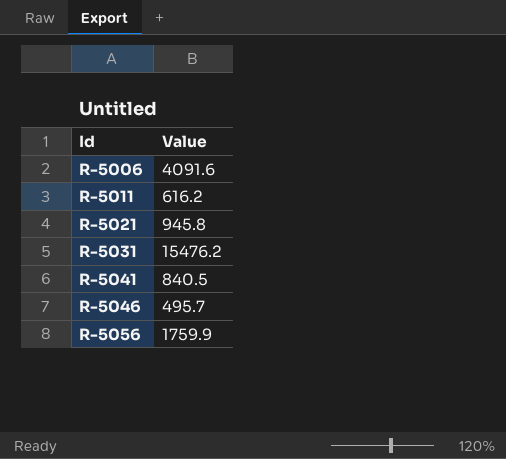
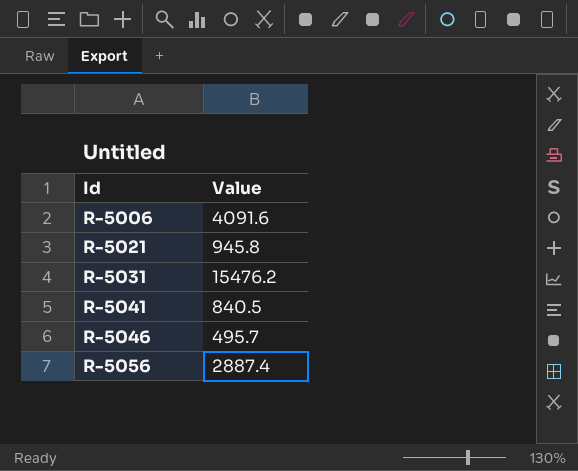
row R-5011: 616.2 -> none
R-5056 | Value: 1759.9 -> 2887.4

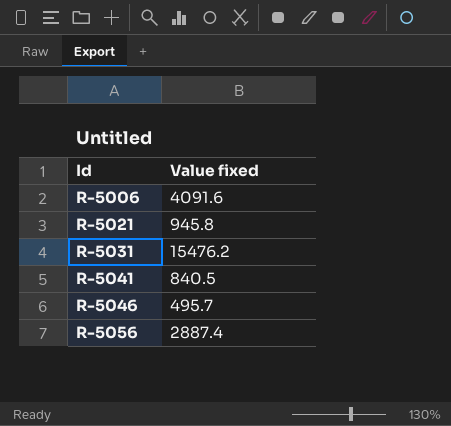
column name: Value -> Value fixed

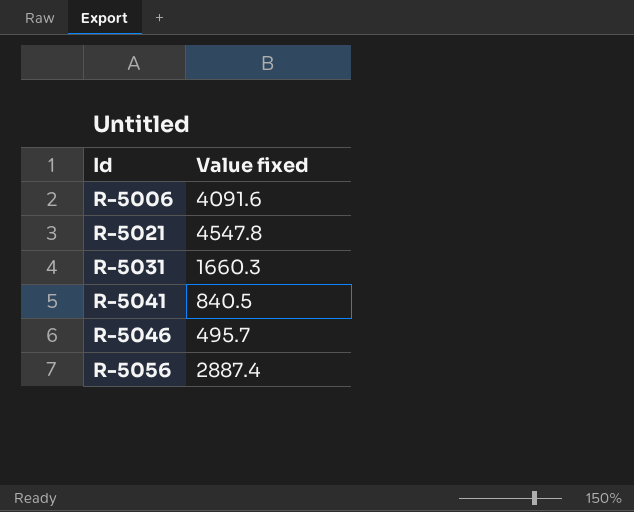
R-5021 | Value fixed: 945.8 -> 4547.8
R-5031 | Value fixed: 15476.2 -> 1660.3

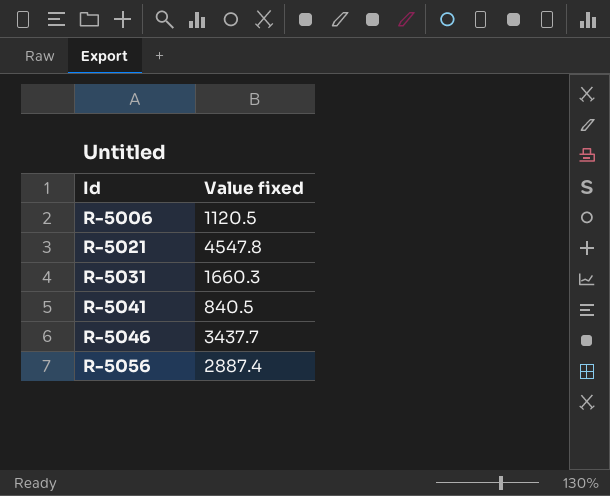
R-5006 | Value fixed: 4091.6 -> 1120.5
R-5046 | Value fixed: 495.7 -> 3437.7

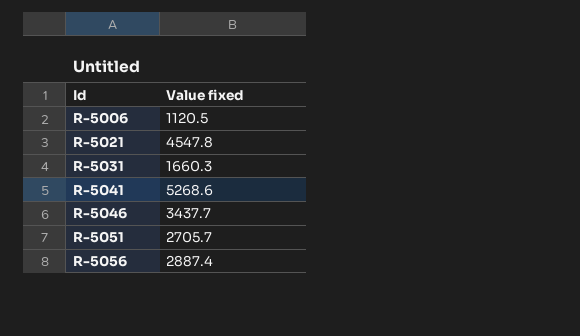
R-5041 | Value fixed: 840.5 -> 5268.6
row R-5051: none -> 2705.7

